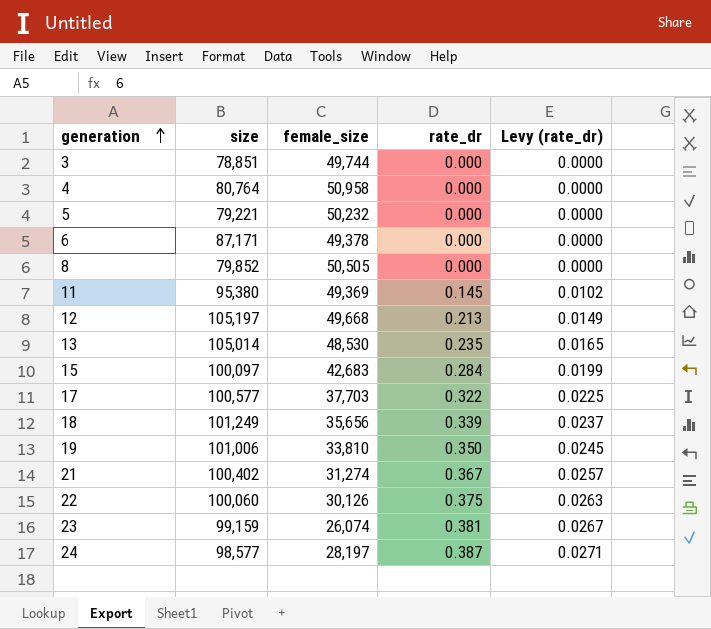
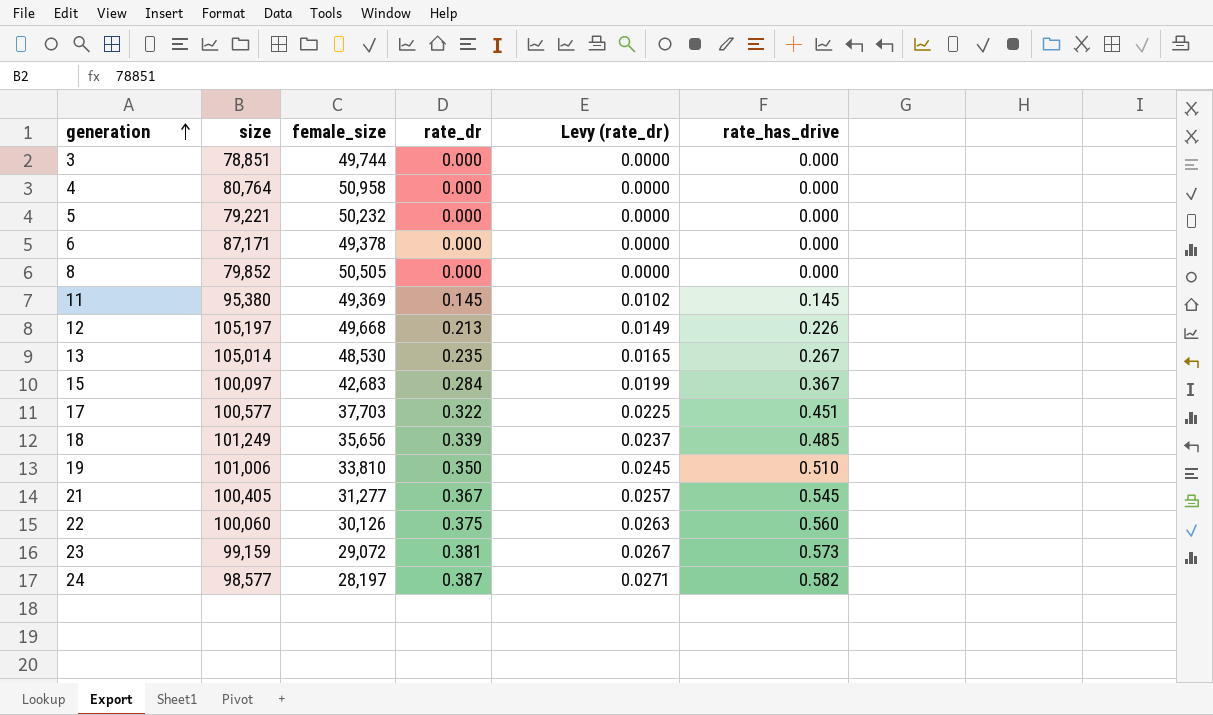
column rate_has_drive | position: none -> 6
21 | size: 100,402 -> 100,405
21 | female_size: 31,274 -> 31,277
23 | female_size: 26,074 -> 29,072

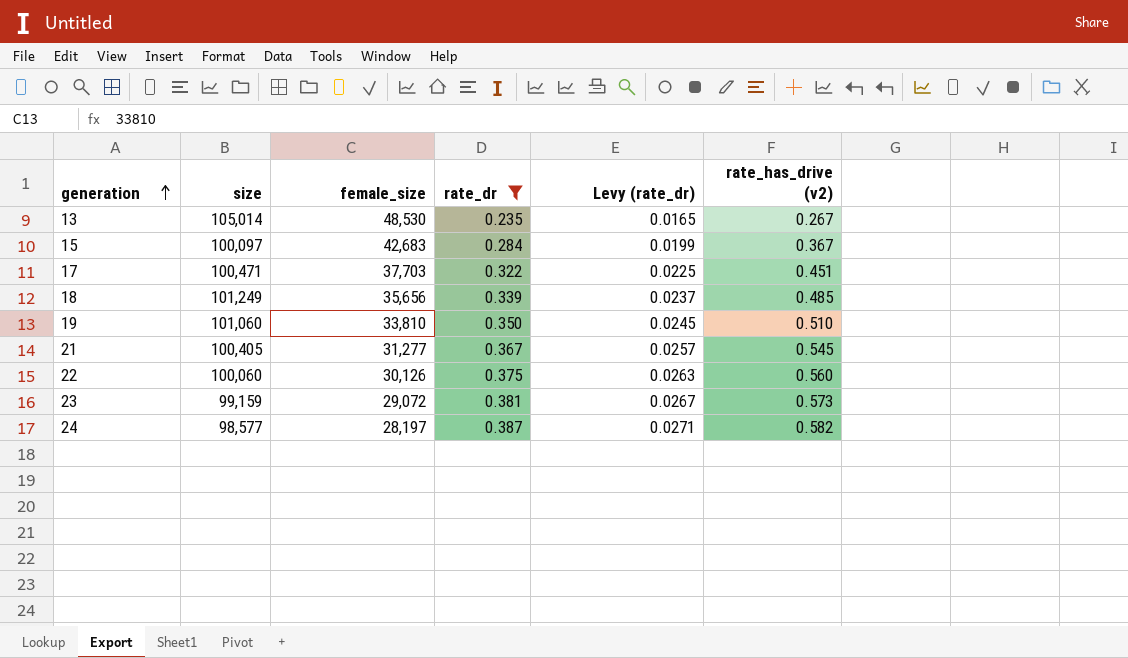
filter: none -> rate_dr >= 0.235
column name: rate_has_drive -> rate_has_drive (v2)
17 | size: 100,577 -> 100,471
19 | size: 101,006 -> 101,060

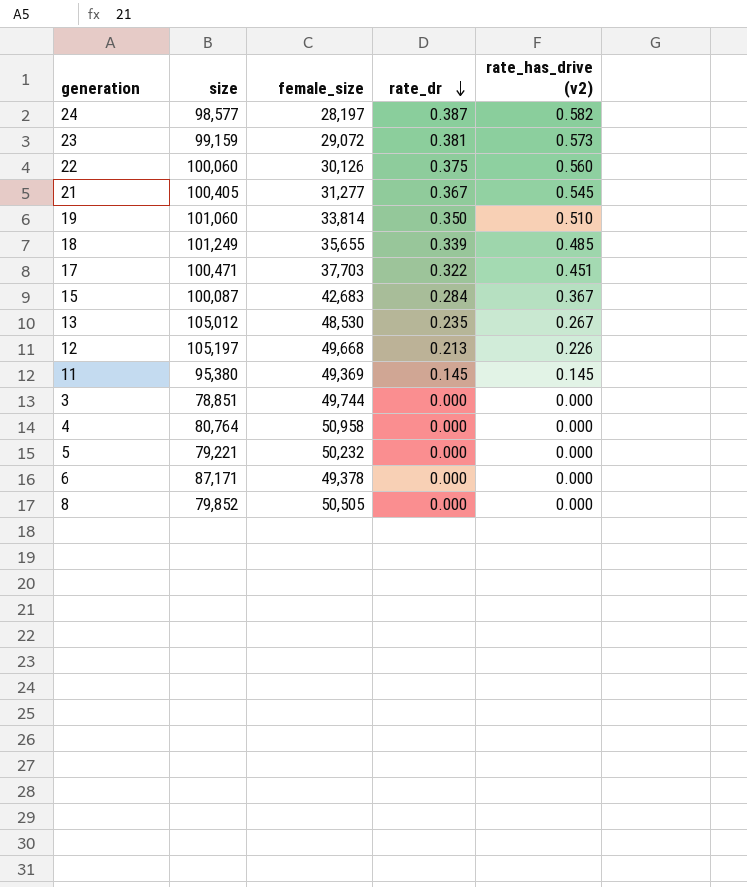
filter: rate_dr >= 0.235 -> none
row order: generation ascending -> rate_dr descending
column Levy (rate_dr) | formula: [rate_dr] * 0.07 -> none
19 | female_size: 33,810 -> 33,814
18 | female_size: 35,656 -> 35,655
15 | size: 100,097 -> 100,087
13 | size: 105,014 -> 105,012

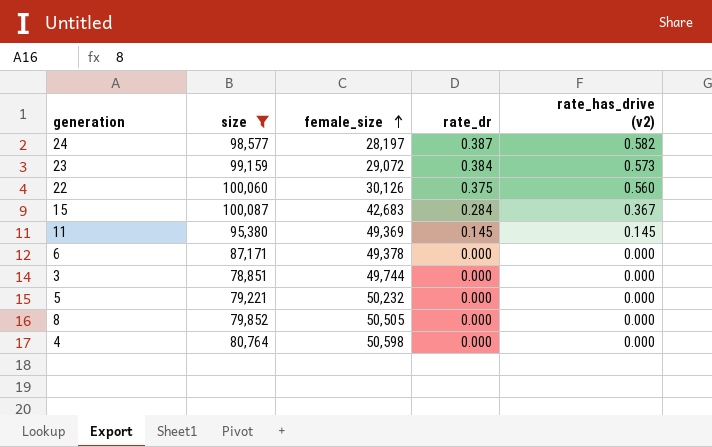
filter: none -> size <= 100,087
row order: rate_dr descending -> female_size ascending
23 | rate_dr: 0.381 -> 0.384
4 | female_size: 50,958 -> 50,598

